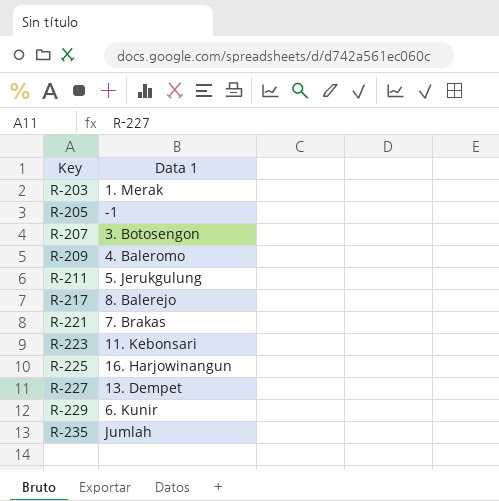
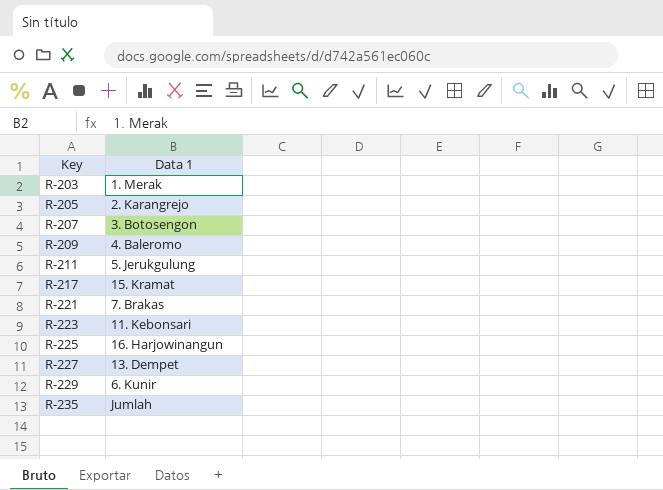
R-205 | Data 1: -1 -> 2. Karangrejo
R-217 | Data 1: 8. Balerejo -> 15. Kramat

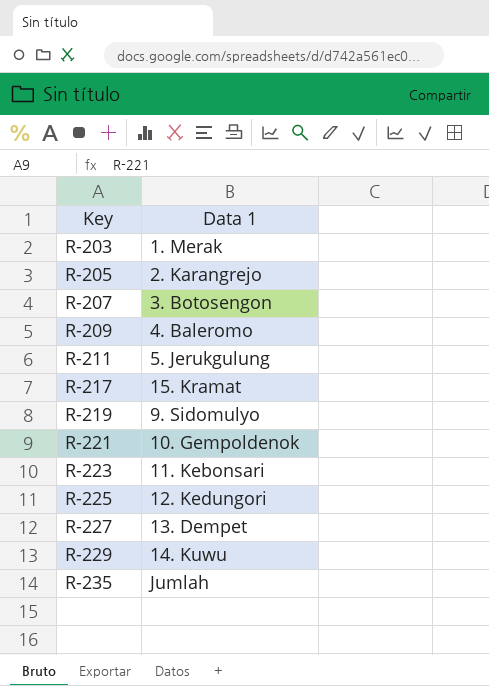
row R-219: none -> 9. Sidomulyo
R-221 | Data 1: 7. Brakas -> 10. Gempoldenok
R-225 | Data 1: 16. Harjowinangun -> 12. Kedungori
R-229 | Data 1: 6. Kunir -> 14. Kuwu

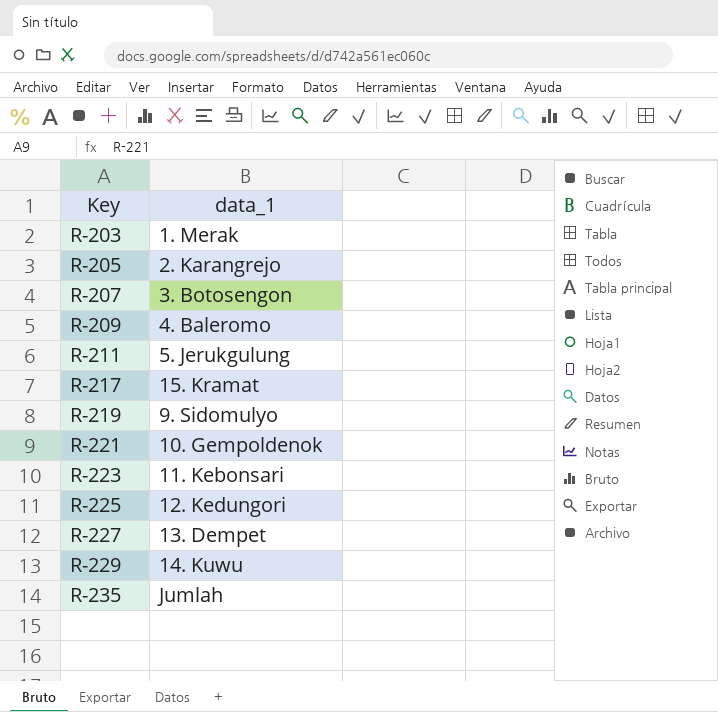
column name: Data 1 -> data_1

